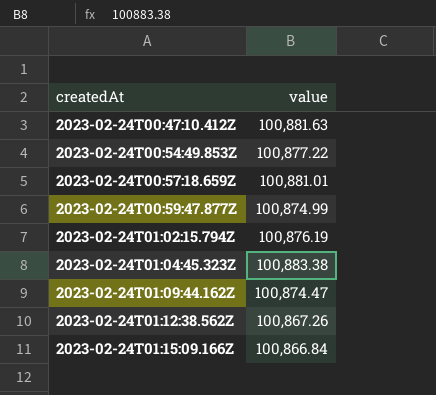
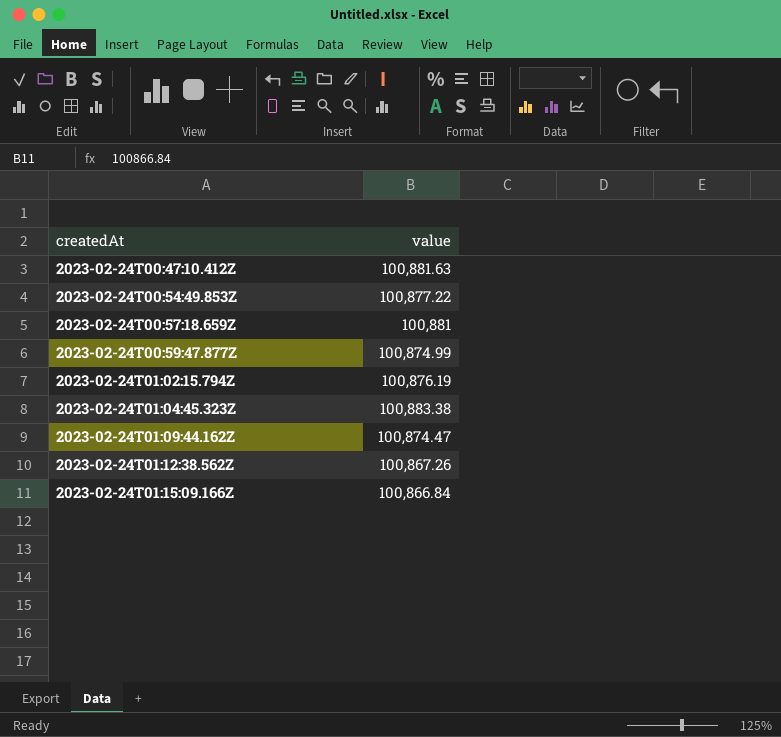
2023-02-24T00:57:18.659Z | value: 100,881.01 -> 100,881

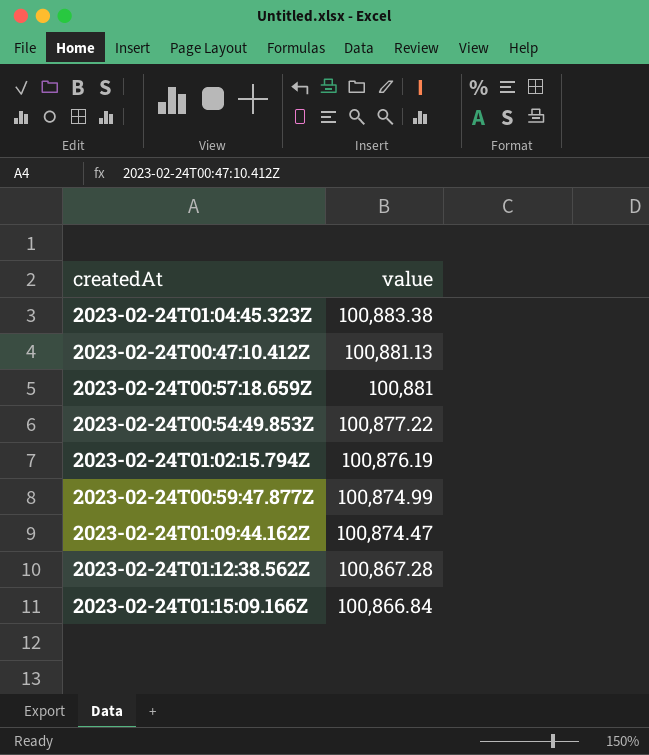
row order: createdAt ascending -> value descending
2023-02-24T00:47:10.412Z | value: 100,881.63 -> 100,881.13
2023-02-24T01:12:38.562Z | value: 100,867.26 -> 100,867.28

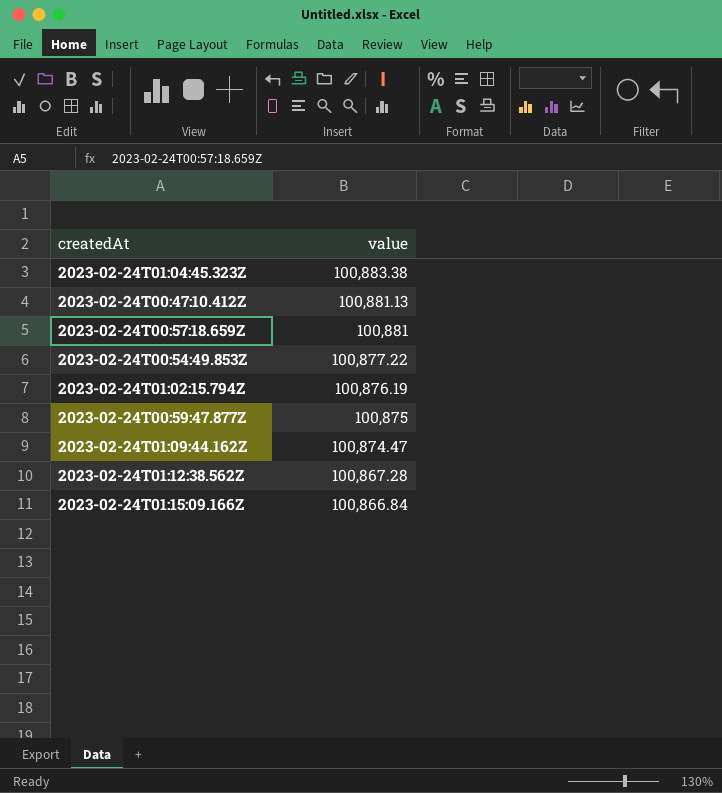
2023-02-24T00:59:47.877Z | value: 100,874.99 -> 100,875

